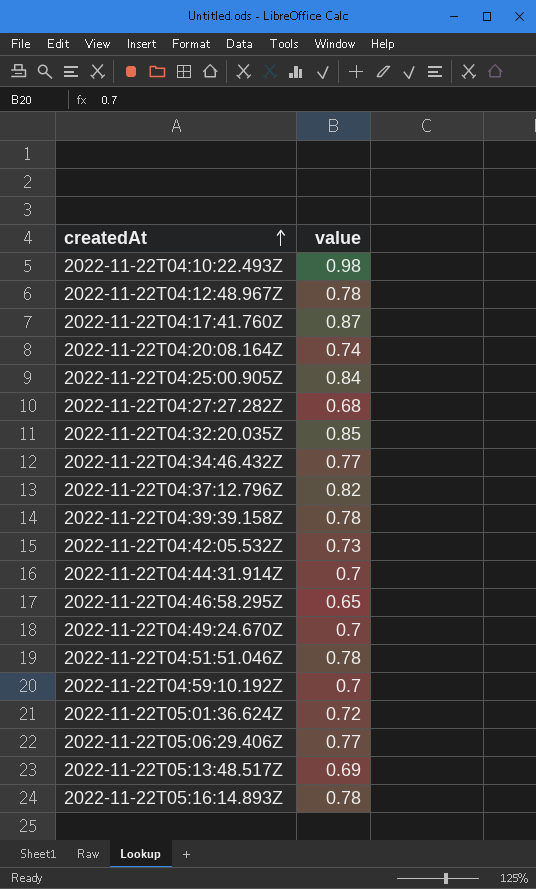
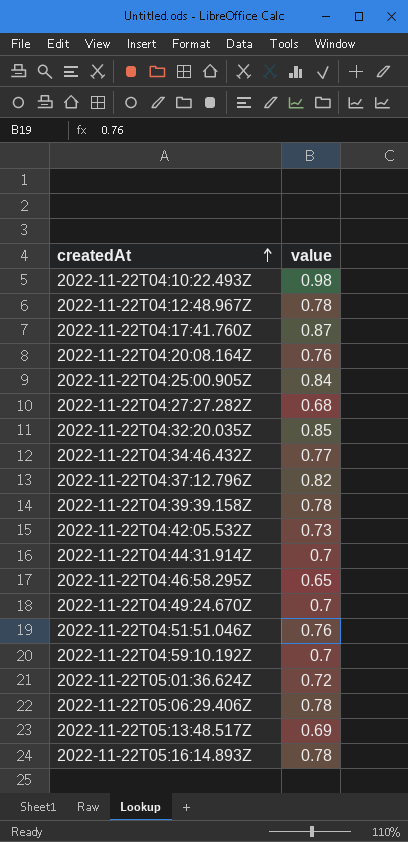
2022-11-22T04:20:08.164Z | value: 0.74 -> 0.76
2022-11-22T04:51:51.046Z | value: 0.78 -> 0.76
2022-11-22T05:06:29.406Z | value: 0.77 -> 0.78

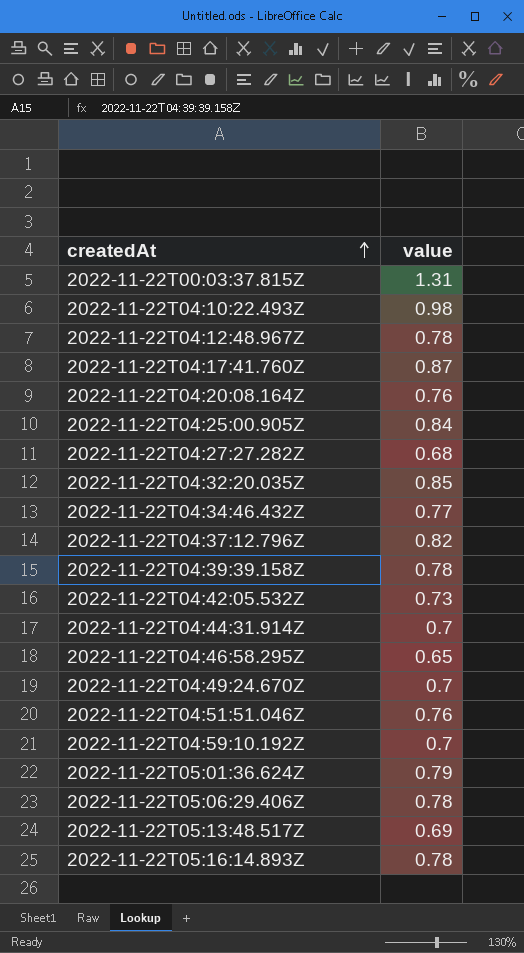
row 2022-11-22T00:03:37.815Z: none -> 1.31
2022-11-22T05:01:36.624Z | value: 0.72 -> 0.79

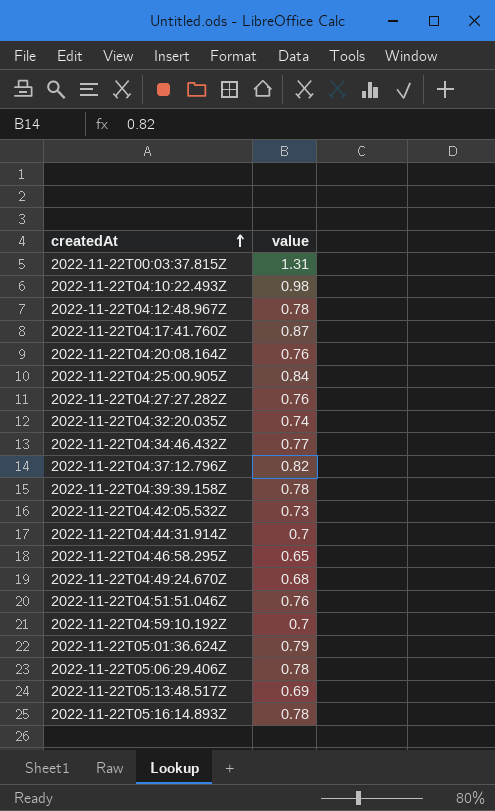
2022-11-22T04:27:27.282Z | value: 0.68 -> 0.76
2022-11-22T04:32:20.035Z | value: 0.85 -> 0.74
2022-11-22T04:49:24.670Z | value: 0.7 -> 0.68

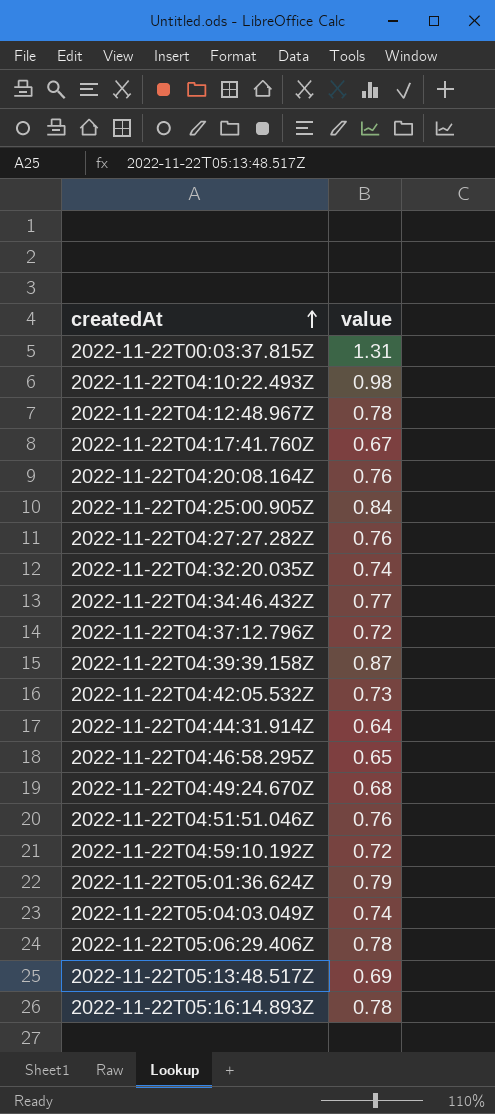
2022-11-22T04:17:41.760Z | value: 0.87 -> 0.67
2022-11-22T04:37:12.796Z | value: 0.82 -> 0.72
2022-11-22T04:39:39.158Z | value: 0.78 -> 0.87
2022-11-22T04:44:31.914Z | value: 0.7 -> 0.64
2022-11-22T04:59:10.192Z | value: 0.7 -> 0.72
row 2022-11-22T05:04:03.049Z: none -> 0.74

